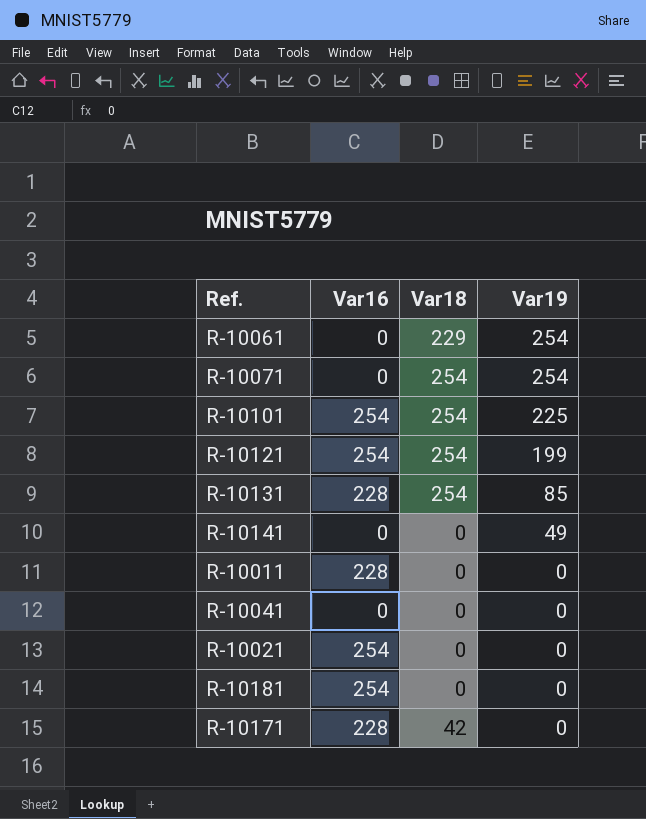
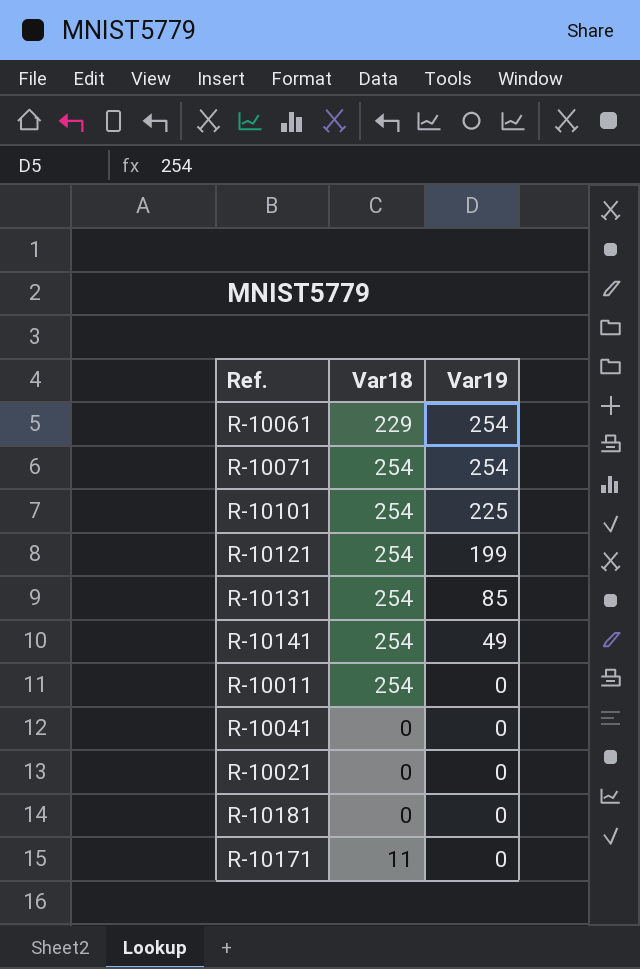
column Var16 | position: 2 -> none
R-10141 | Var18: 0 -> 254
R-10011 | Var18: 0 -> 254
R-10171 | Var18: 42 -> 11

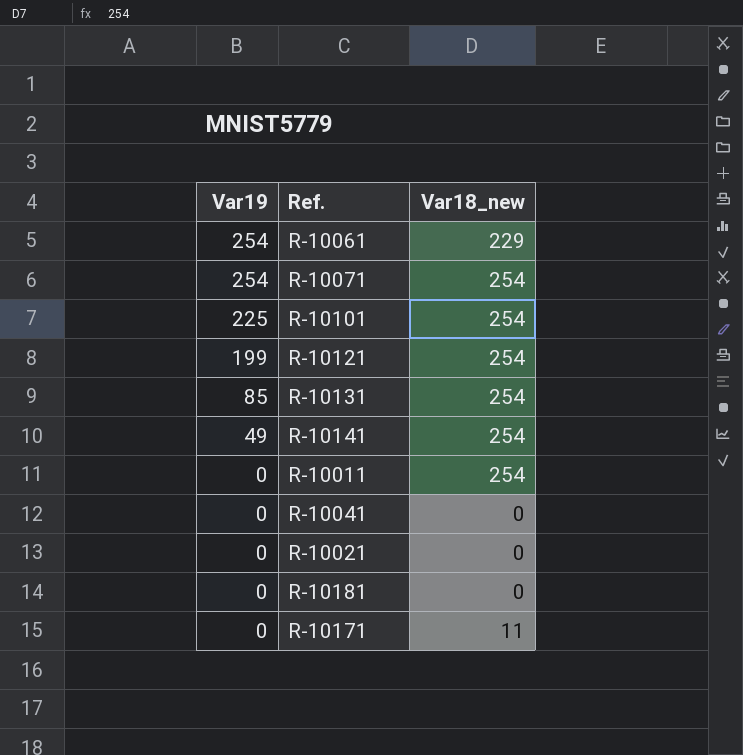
column Var19 | position: 3 -> 1
column name: Var18 -> Var18_new

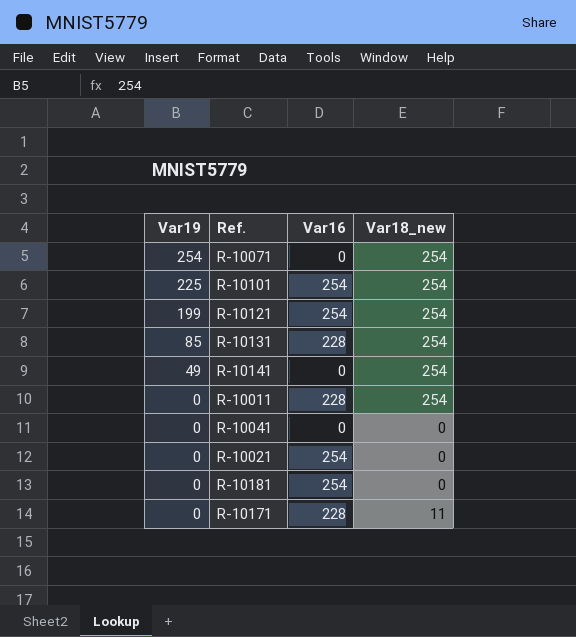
column Var16 | position: none -> 3
row R-10061: 254 | 229 -> none

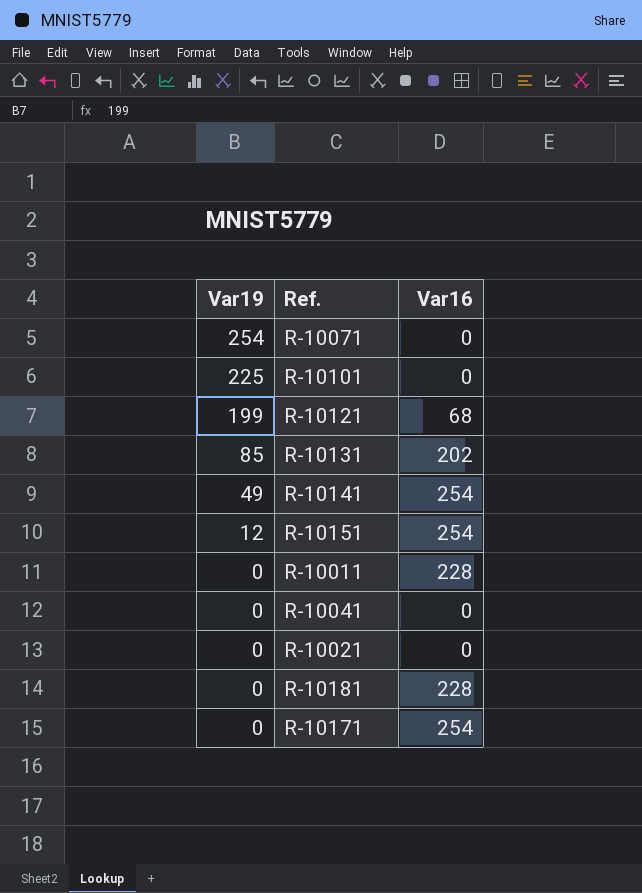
column Var18_new | position: 4 -> none
R-10101 | Var16: 254 -> 0
R-10121 | Var16: 254 -> 68
R-10131 | Var16: 228 -> 202
R-10141 | Var16: 0 -> 254
row R-10151: none -> 12 | 254
R-10021 | Var16: 254 -> 0
R-10181 | Var16: 254 -> 228
R-10171 | Var16: 228 -> 254

